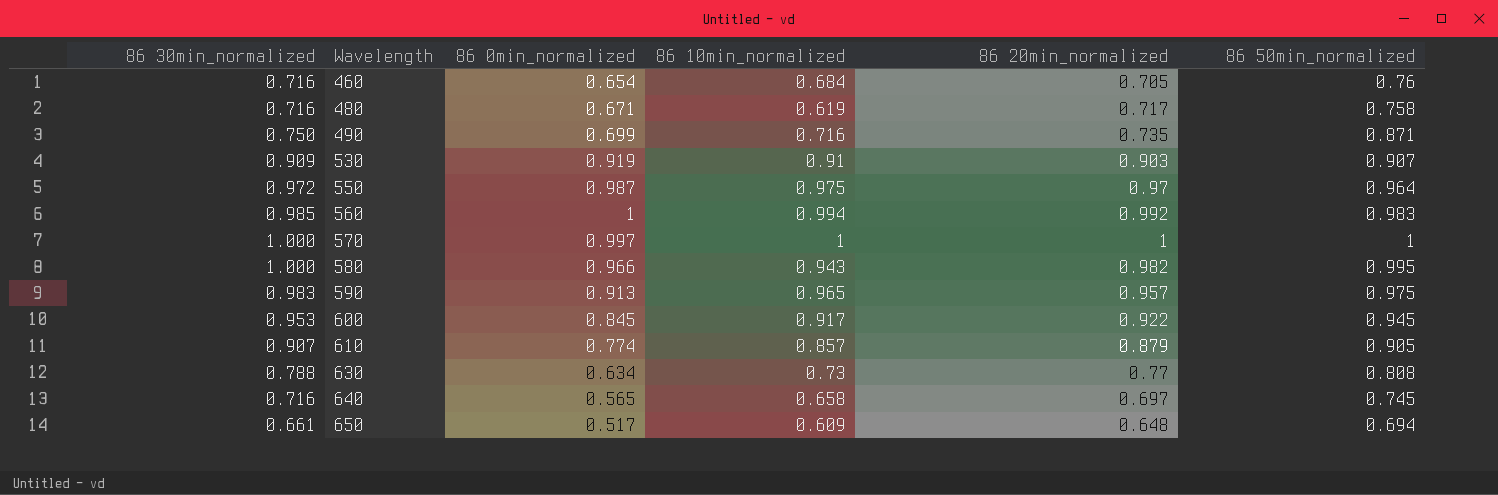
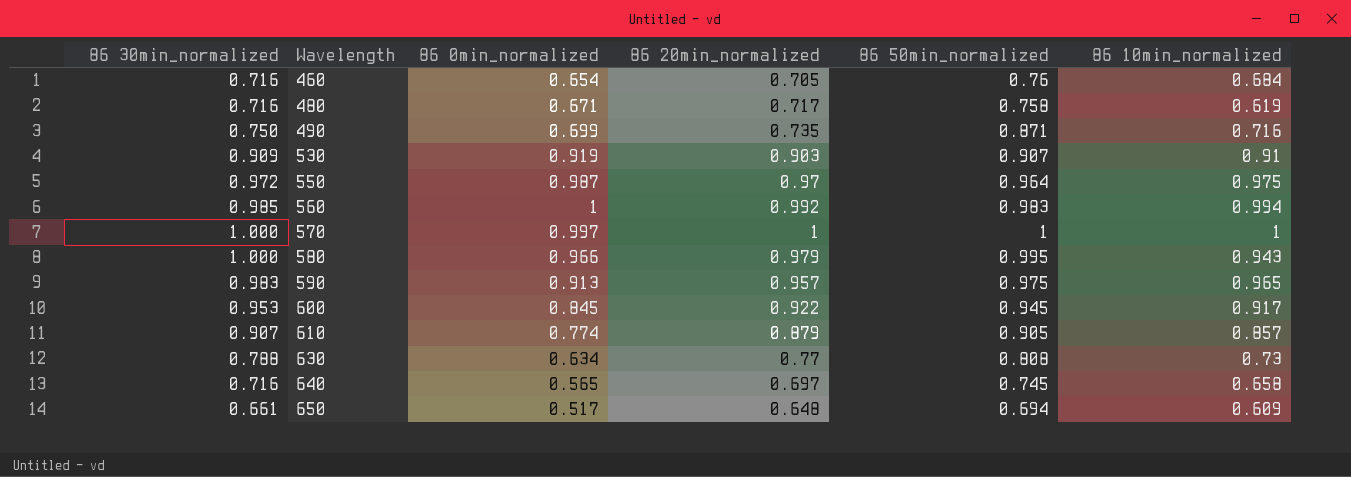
column 86 10min_normalized | position: 4 -> 6
580 | 86 20min_normalized: 0.982 -> 0.979

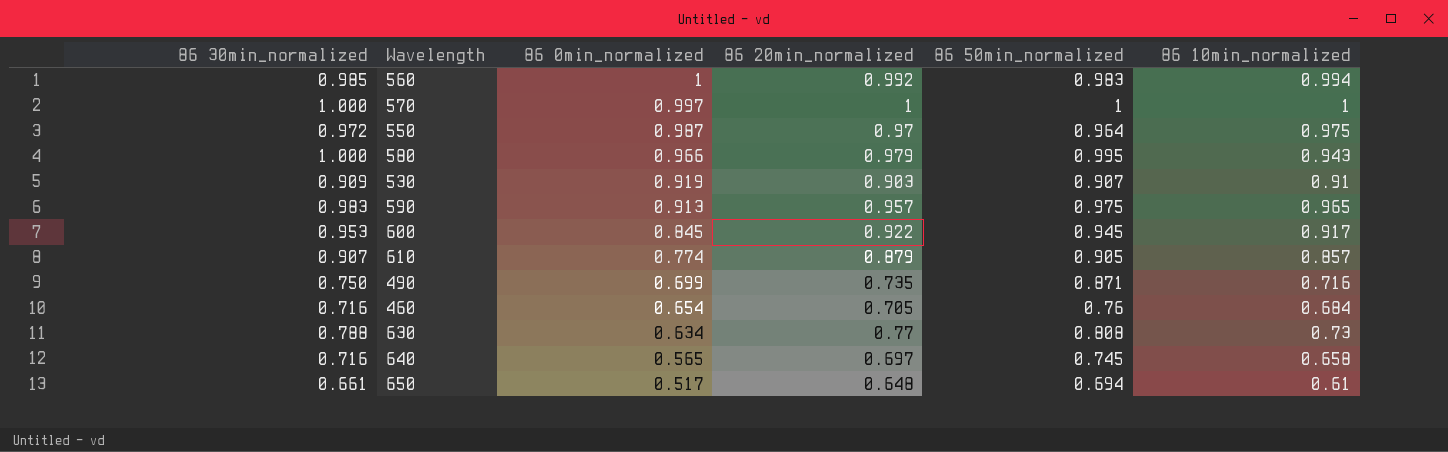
row order: Wavelength ascending -> 86 0min_normalized descending
row 480: 0.716 | 0.671 | 0.717 | 0.758 | 0.619 -> none
650 | 86 10min_normalized: 0.609 -> 0.61

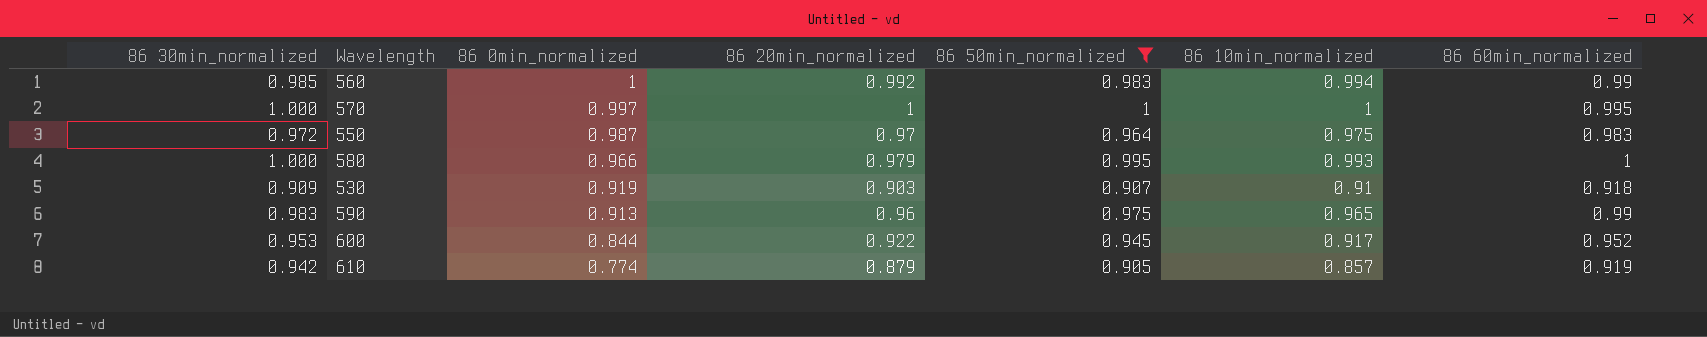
filter: none -> 86 50min_normalized >= 0.905
column 86 60min_normalized | position: none -> 7
580 | 86 10min_normalized: 0.943 -> 0.993
590 | 86 20min_normalized: 0.957 -> 0.96
600 | 86 0min_normalized: 0.845 -> 0.844
610 | 86 30min_normalized: 0.907 -> 0.942

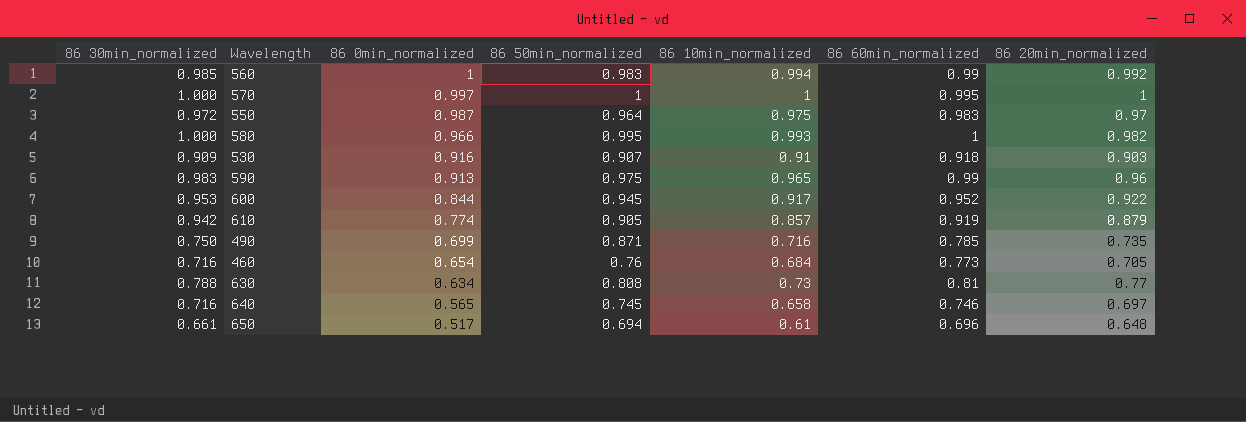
filter: 86 50min_normalized >= 0.905 -> none
column 86 20min_normalized | position: 4 -> 7
580 | 86 20min_normalized: 0.979 -> 0.982
530 | 86 0min_normalized: 0.919 -> 0.916

